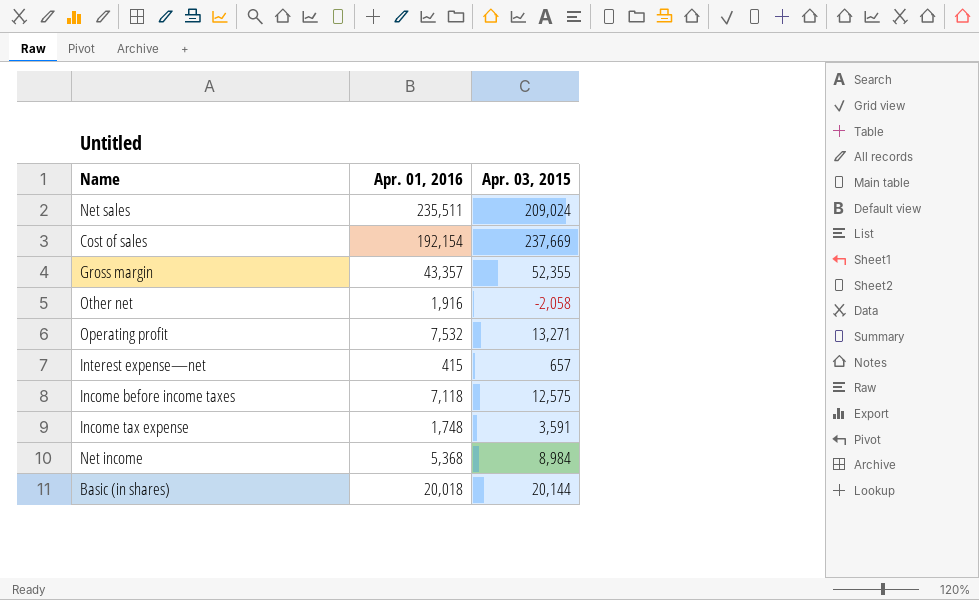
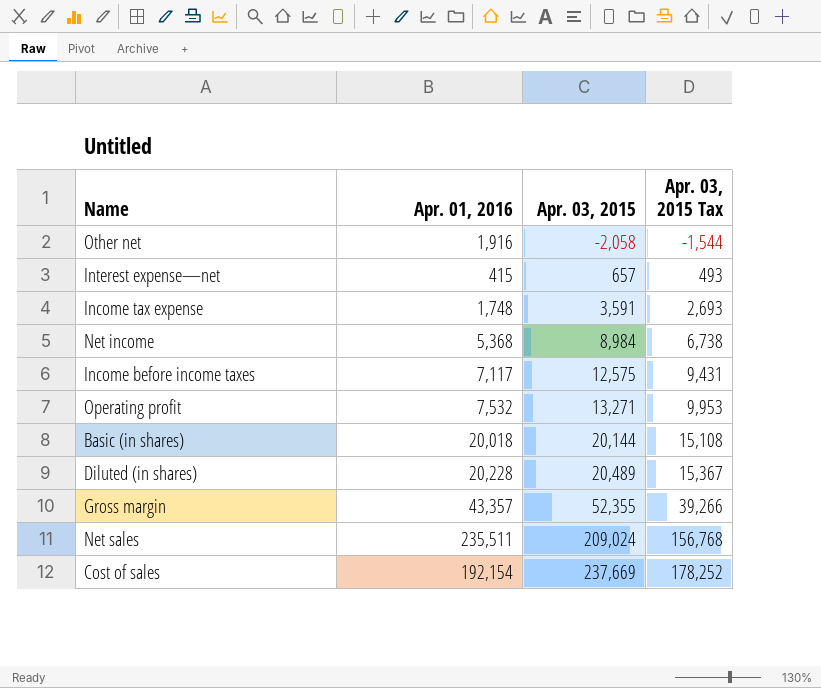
row order: none -> Apr. 03, 2015 ascending
column Apr. 03, 2015 Tax | formula: none -> [Apr. 03, 2015] * 0.75
Income before income taxes | Apr. 01, 2016: 7,118 -> 7,117
row Diluted (in shares): none -> 20,228 | 20,489 | 15,367

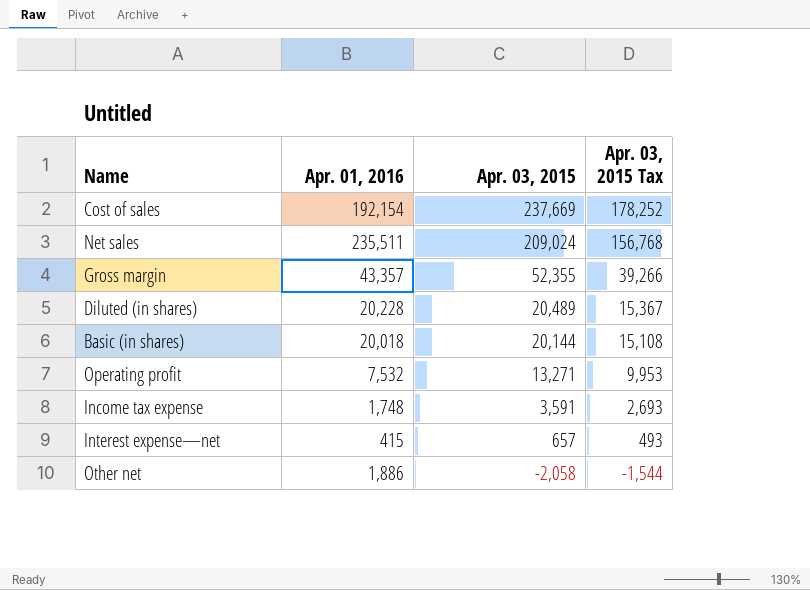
row order: Apr. 03, 2015 ascending -> Apr. 03, 2015 descending
row Net income: 5,368 | 8,984 | 6,738 -> none
row Income before income taxes: 7,117 | 12,575 | 9,431 -> none
Other net | Apr. 01, 2016: 1,916 -> 1,886

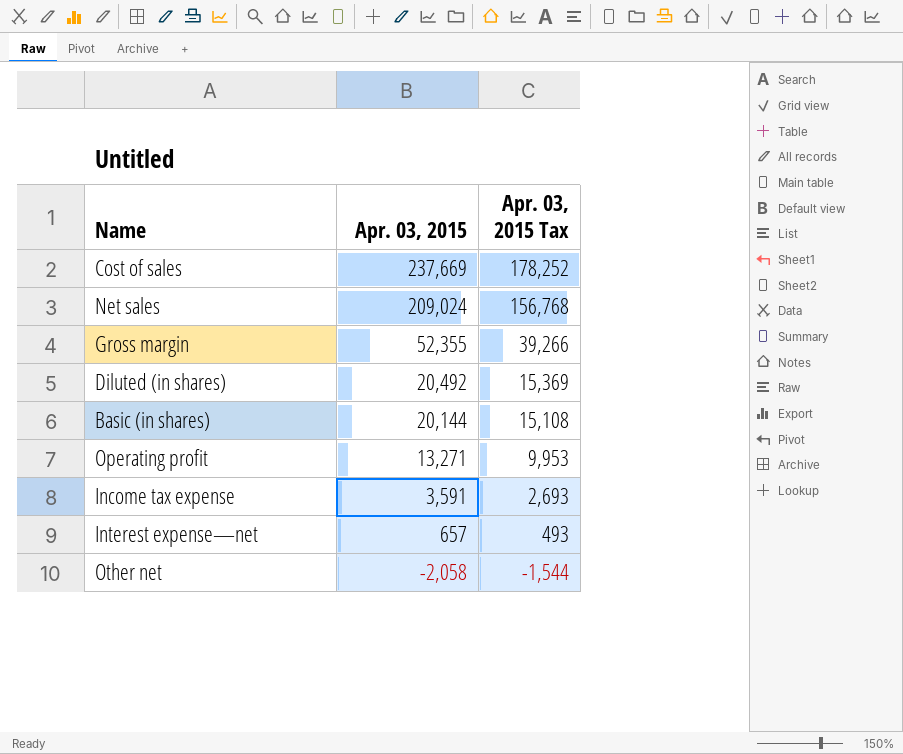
column Apr. 01, 2016 | position: 2 -> none
Diluted (in shares) | Apr. 03, 2015: 20,489 -> 20,492
Diluted (in shares) | Apr. 03, 2015 Tax: 15,367 -> 15,369

